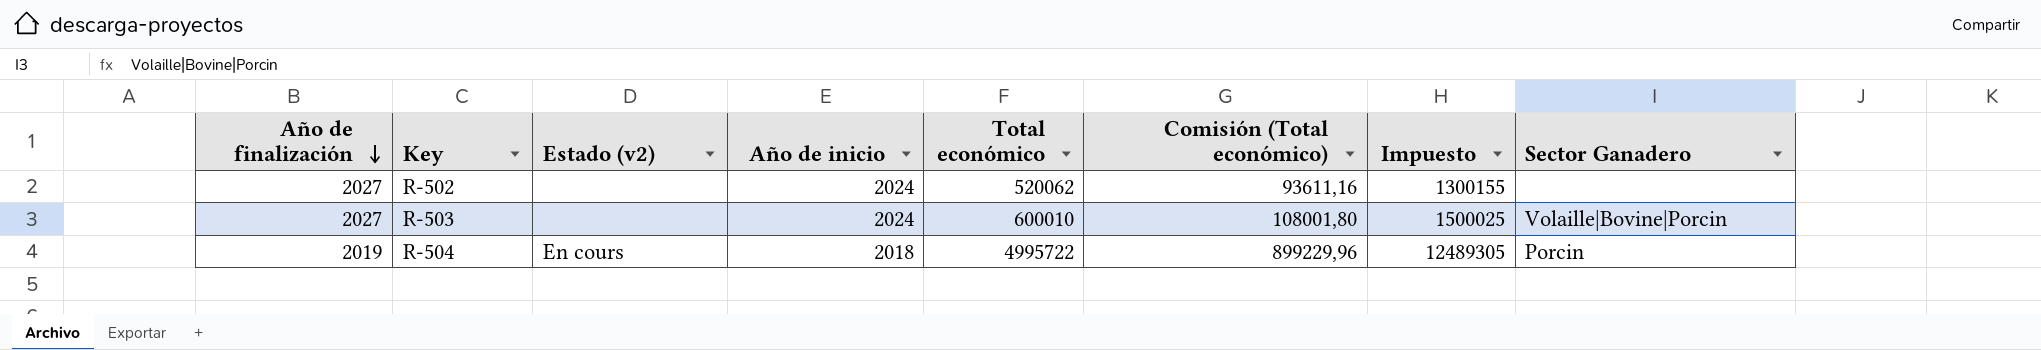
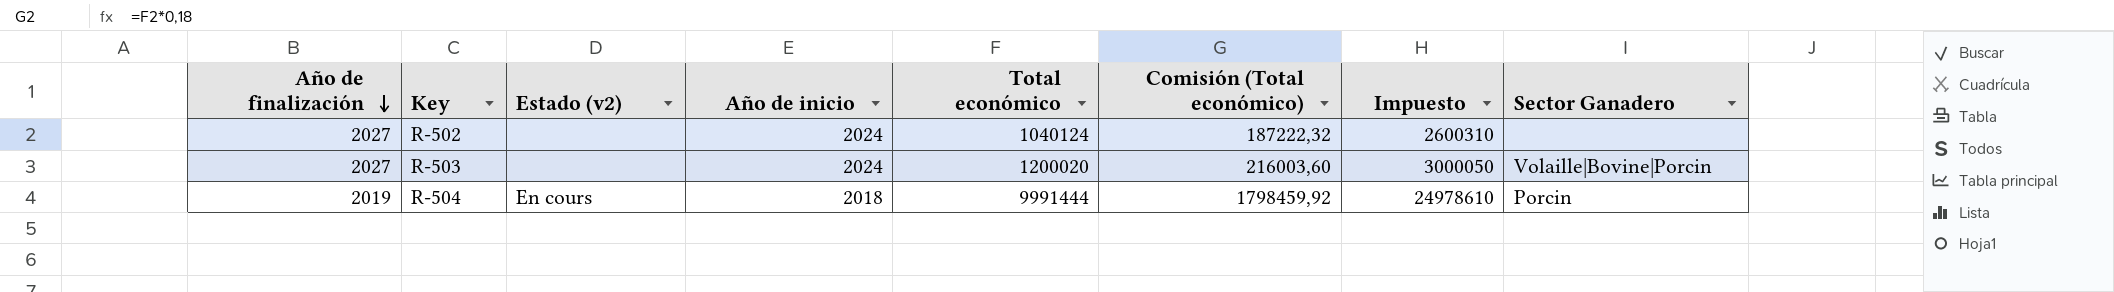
R-502 | Total económico: 520062 -> 1040124
R-502 | Comisión (Total económico): 93611,16 -> 187222,32
R-502 | Impuesto: 1300155 -> 2600310
R-503 | Total económico: 600010 -> 1200020
R-503 | Comisión (Total económico): 108001,80 -> 216003,60
R-503 | Impuesto: 1500025 -> 3000050
R-504 | Total económico: 4995722 -> 9991444
R-504 | Comisión (Total económico): 899229,96 -> 1798459,92
R-504 | Impuesto: 12489305 -> 24978610

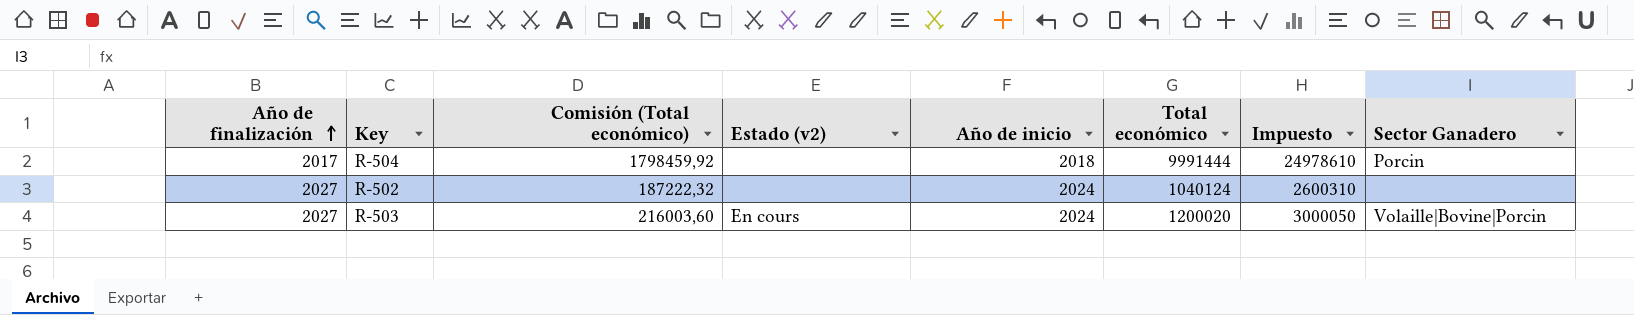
row order: Año de finalización descending -> Año de finalización ascending
column Comisión (Total económico) | position: 6 -> 3
R-504 | Año de finalización: 2019 -> 2017
R-504 | Estado (v2): En cours -> none
R-503 | Estado (v2): none -> En cours

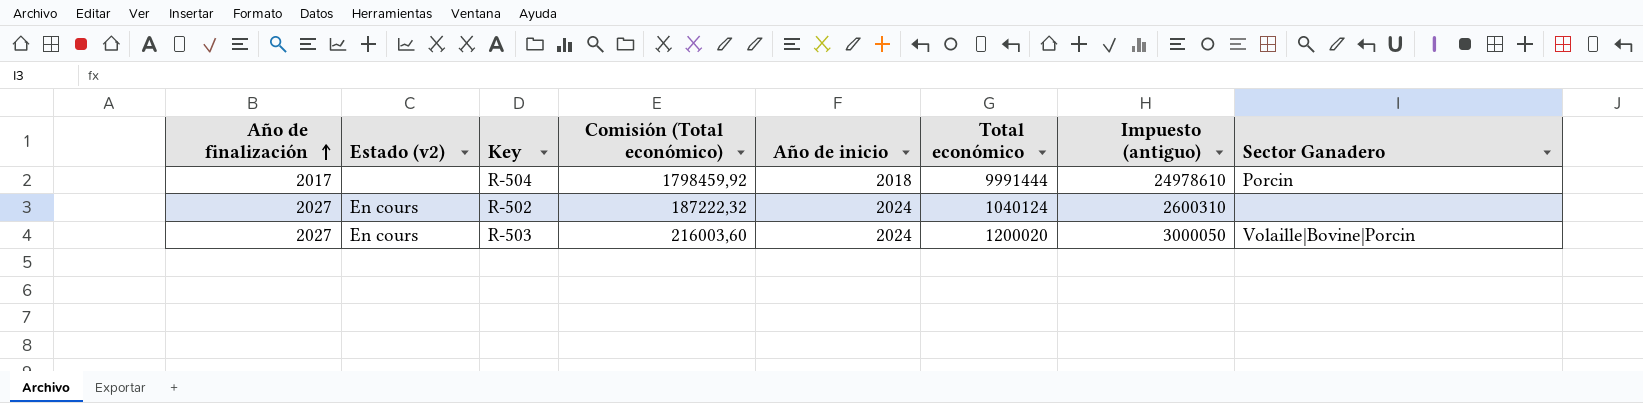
column Estado (v2) | position: 4 -> 2
column name: Impuesto -> Impuesto (antiguo)
R-502 | Estado (v2): none -> En cours

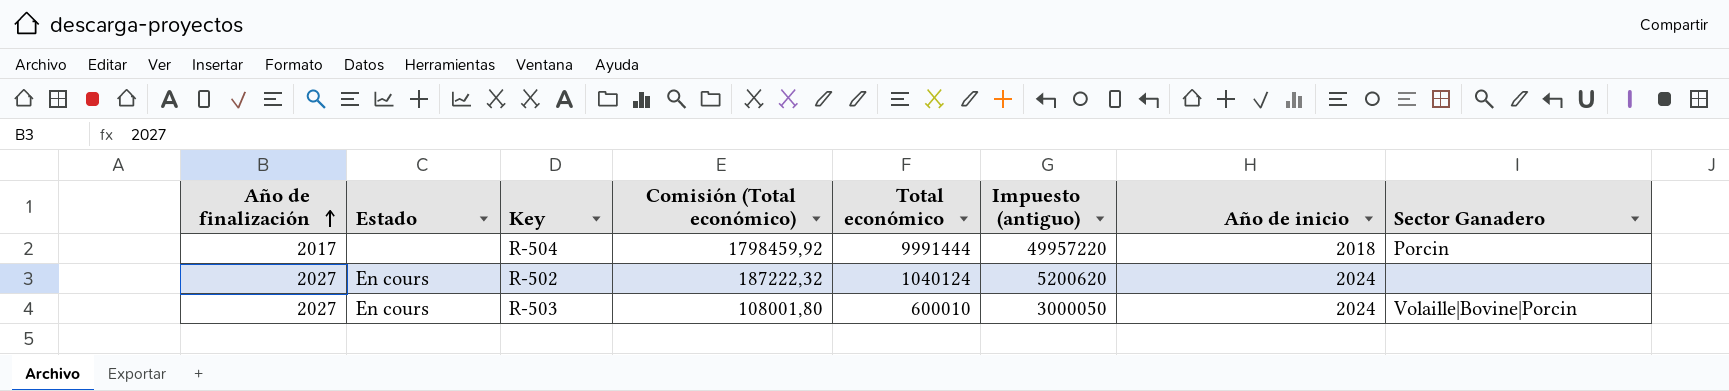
column name: Estado (v2) -> Estado
column Impuesto (antiguo) | formula: [Total económico] * 2,5 -> [Total económico] * 5
column Año de inicio | position: 5 -> 7
R-503 | Comisión (Total económico): 216003,60 -> 108001,80
R-503 | Total económico: 1200020 -> 600010

